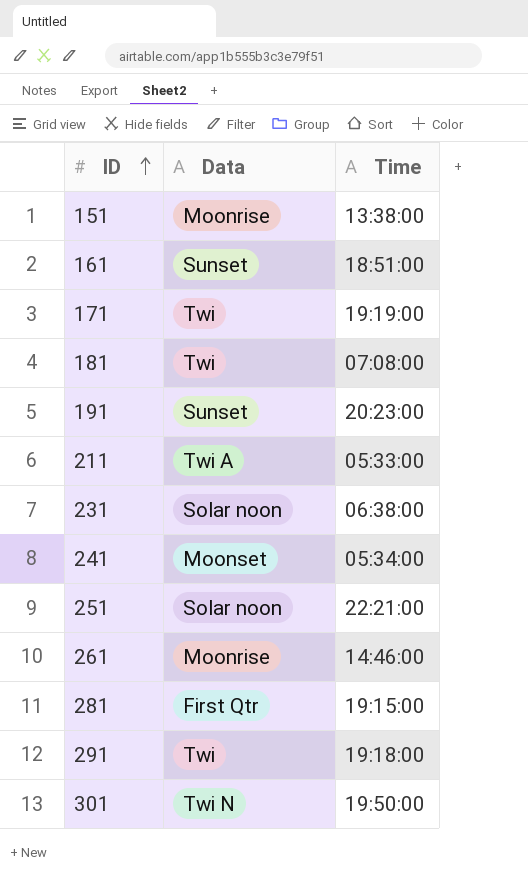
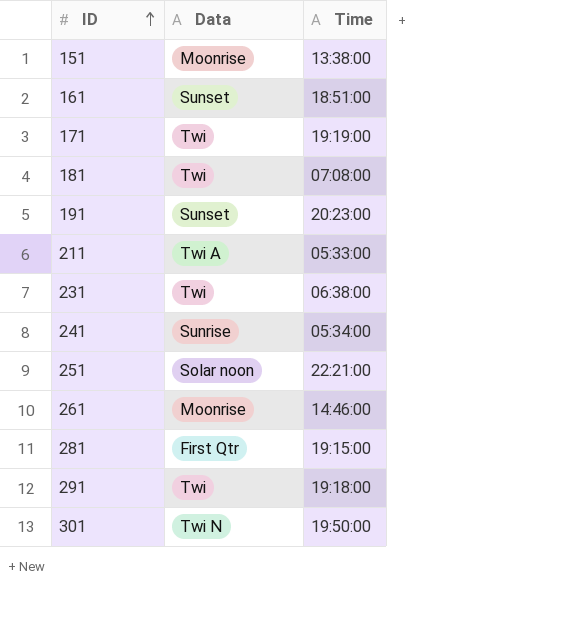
231 | Data: Solar noon -> Twi
241 | Data: Moonset -> Sunrise

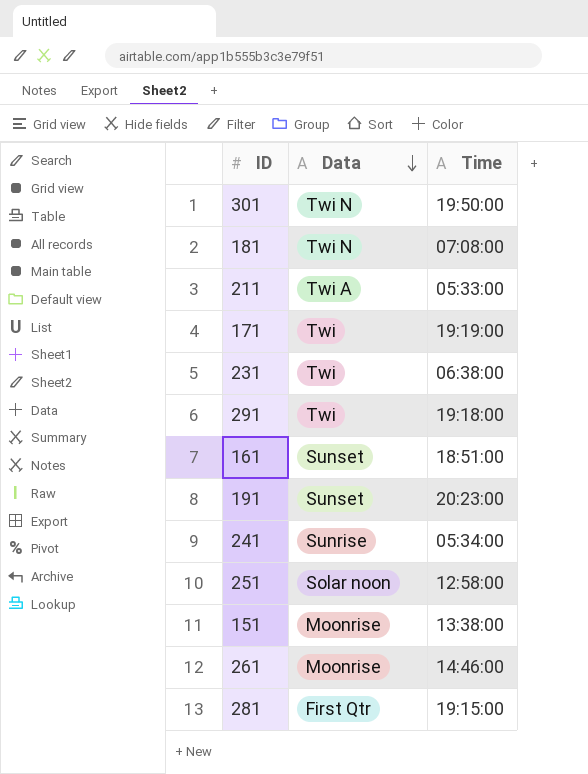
row order: ID ascending -> Data descending
181 | Data: Twi -> Twi N
251 | Time: 22:21:00 -> 12:58:00

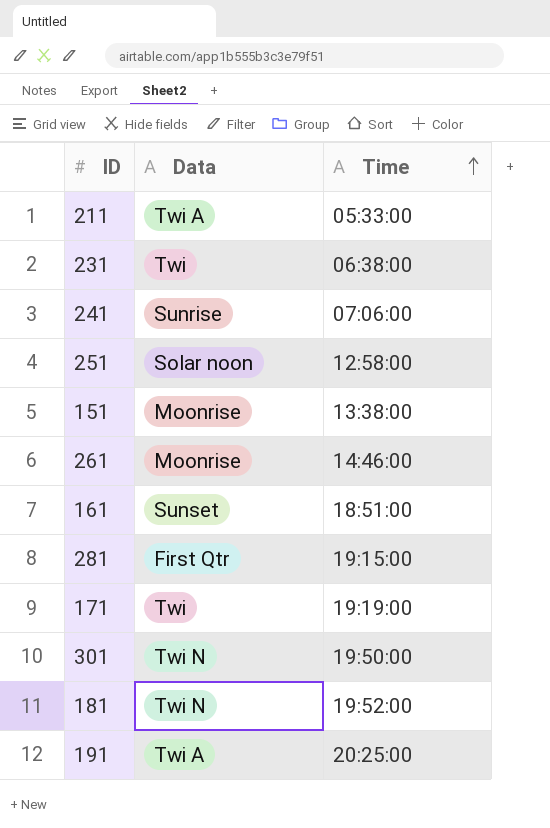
row order: Data descending -> Time ascending
row 291: Twi | 19:18:00 -> none
241 | Time: 05:34:00 -> 07:06:00
181 | Time: 07:08:00 -> 19:52:00
191 | Data: Sunset -> Twi A
191 | Time: 20:23:00 -> 20:25:00

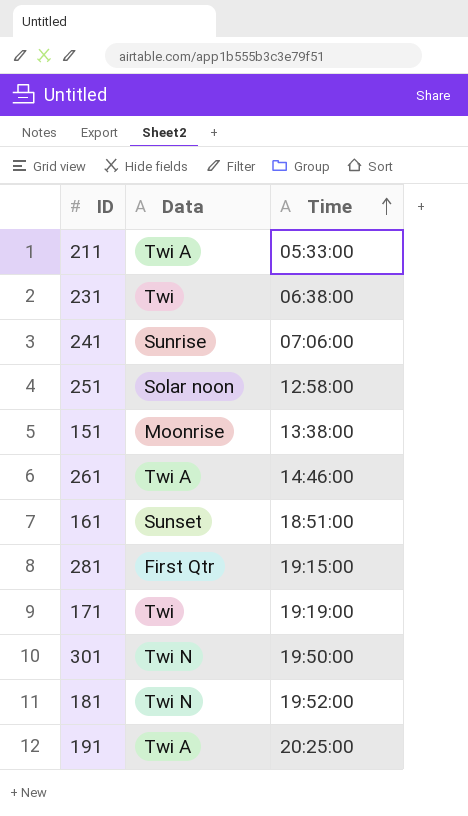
261 | Data: Moonrise -> Twi A

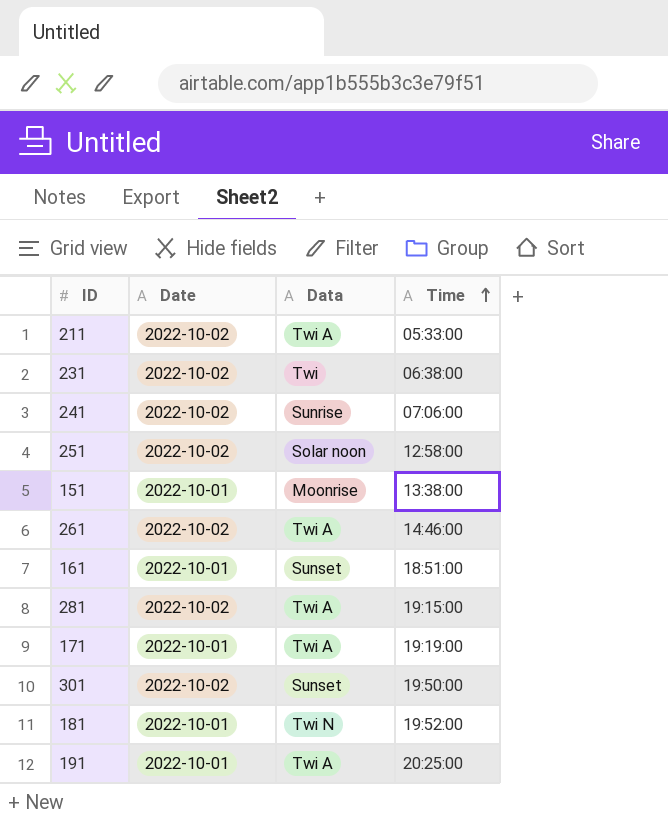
column Date | position: none -> 2
281 | Data: First Qtr -> Twi A
171 | Data: Twi -> Twi A
301 | Data: Twi N -> Sunset

